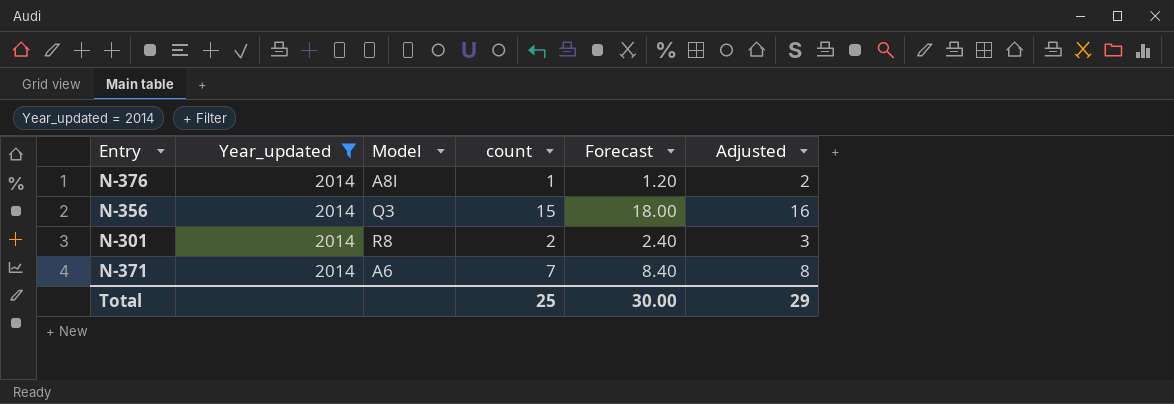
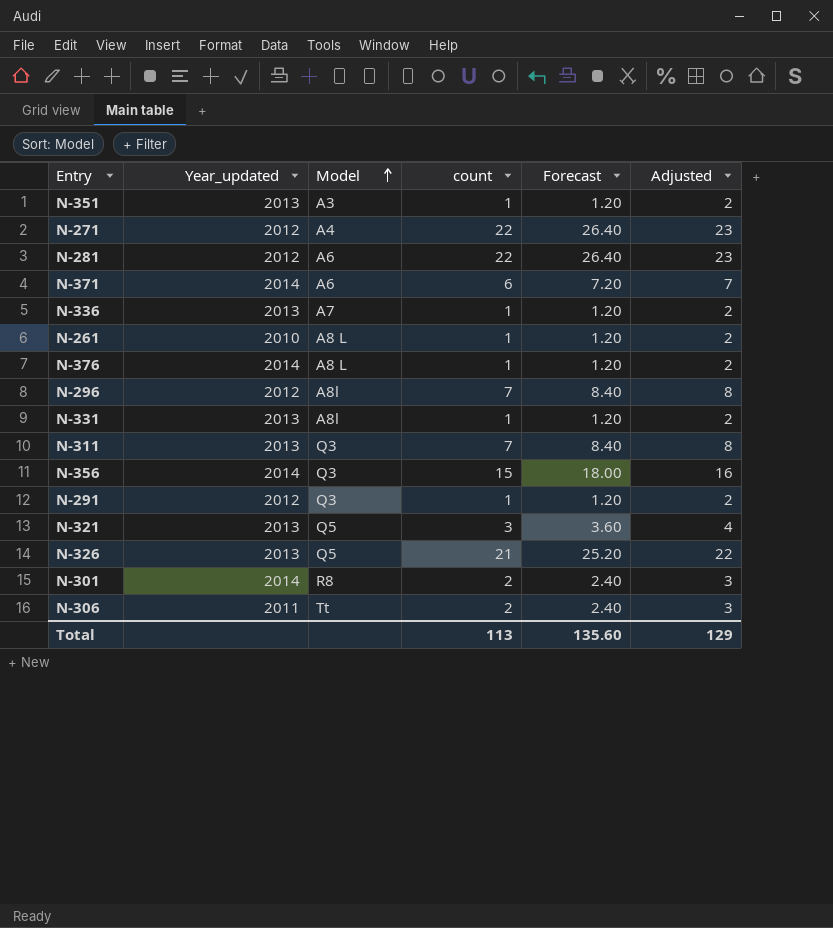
filter: Year_updated = 2014 -> none
row order: none -> Model ascending
N-371 | count: 7 -> 6
N-371 | Forecast: 8.40 -> 7.20
N-371 | Adjusted: 8 -> 7
N-376 | Model: A8l -> A8 L
Total | count: 25 -> 113
Total | Forecast: 30.00 -> 135.60
Total | Adjusted: 29 -> 129

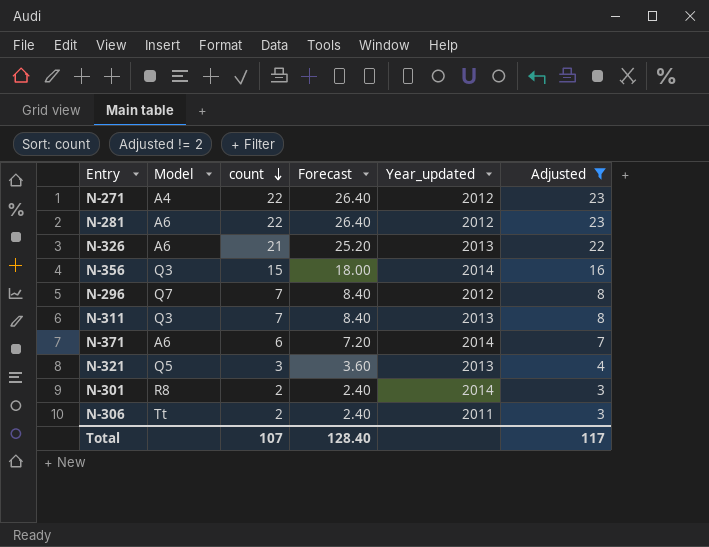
filter: none -> Adjusted != 2
row order: Model ascending -> count descending
column Year_updated | position: 2 -> 5
N-326 | Model: Q5 -> A6
N-296 | Model: A8l -> Q7
Total | count: 113 -> 107
Total | Forecast: 135.60 -> 128.40
Total | Adjusted: 129 -> 117

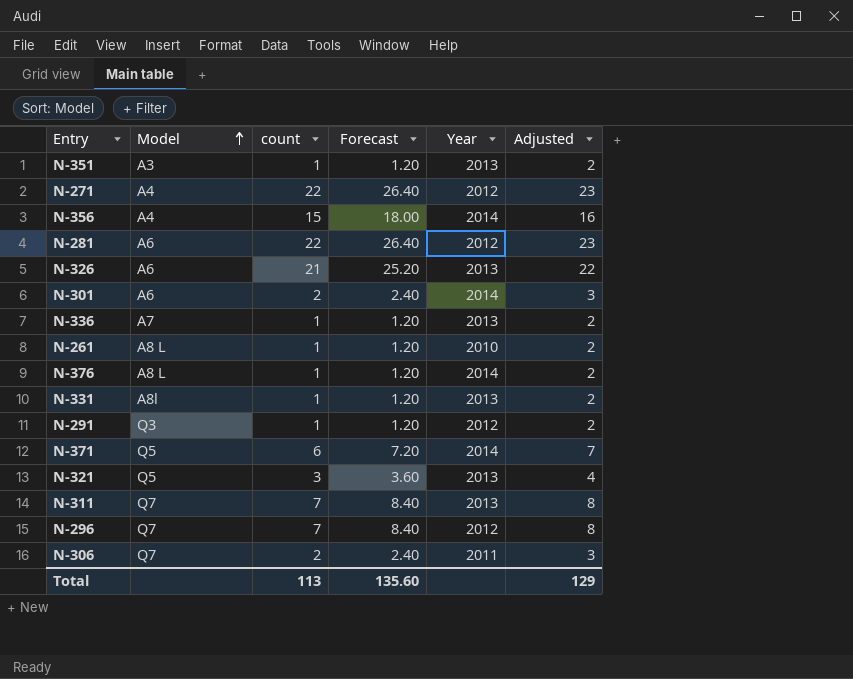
filter: Adjusted != 2 -> none
row order: count descending -> Model ascending
column name: Year_updated -> Year
N-356 | Model: Q3 -> A4
N-301 | Model: R8 -> A6
N-371 | Model: A6 -> Q5
N-311 | Model: Q3 -> Q7
N-306 | Model: Tt -> Q7
Total | count: 107 -> 113
Total | Forecast: 128.40 -> 135.60
Total | Adjusted: 117 -> 129

